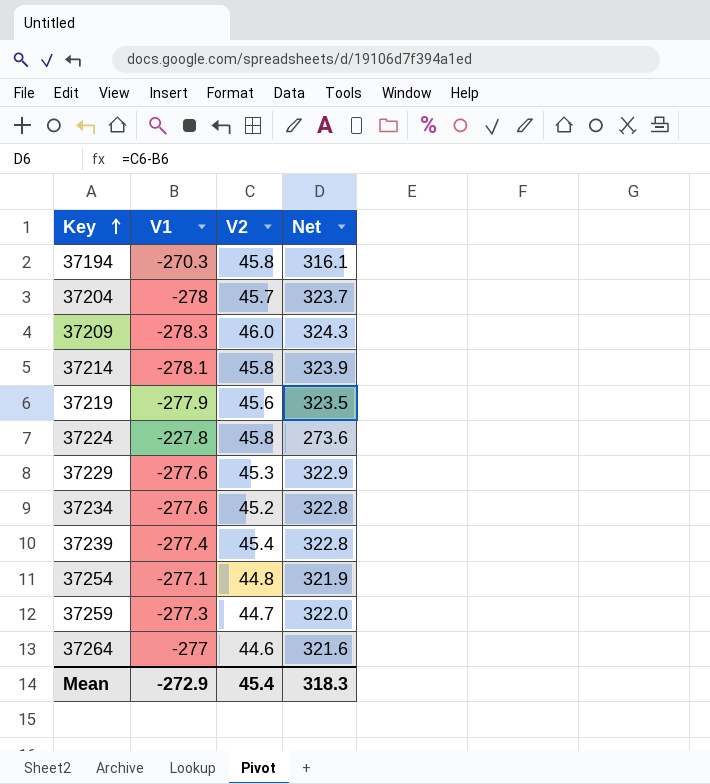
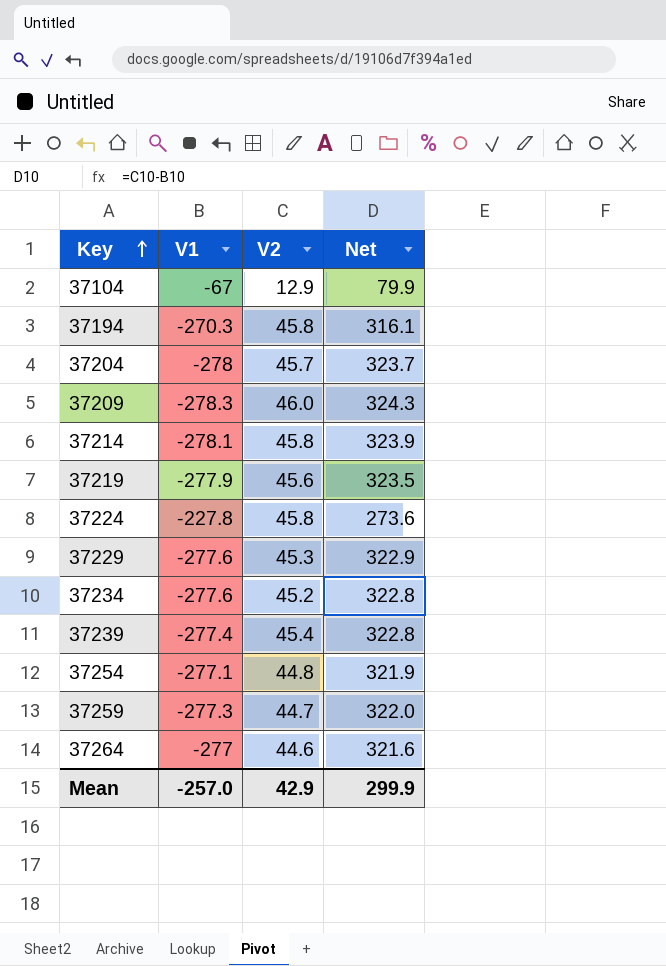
row 37104: none -> -67 | 12.9 | 79.9
Mean | V1: -272.9 -> -257.0
Mean | V2: 45.4 -> 42.9
Mean | Net: 318.3 -> 299.9

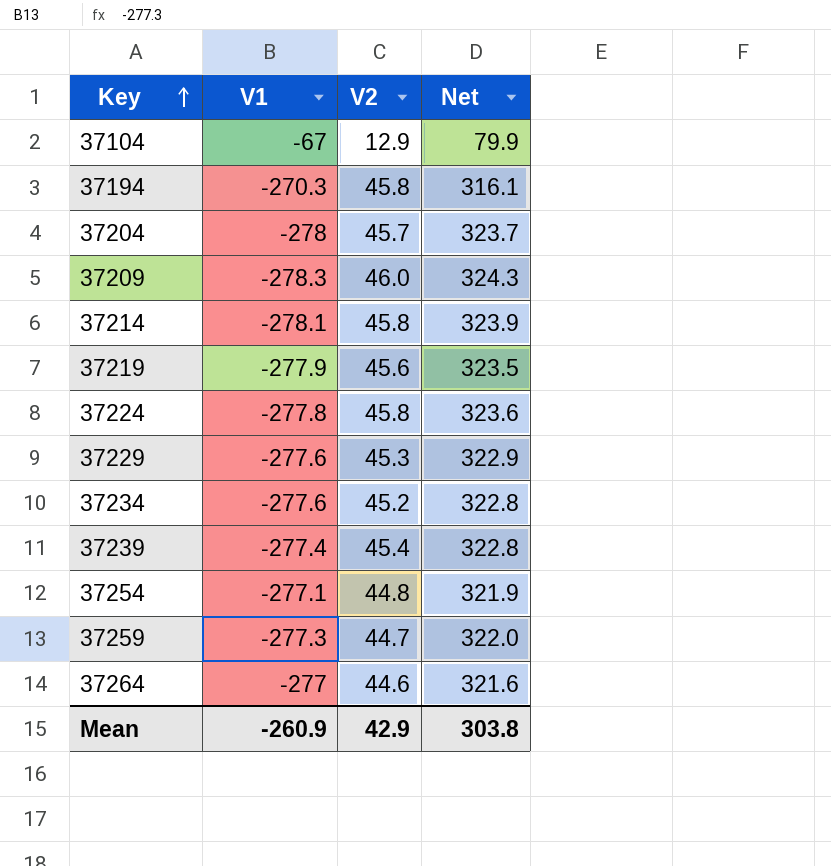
37224 | V1: -227.8 -> -277.8
37224 | Net: 273.6 -> 323.6
Mean | V1: -257.0 -> -260.9
Mean | Net: 299.9 -> 303.8

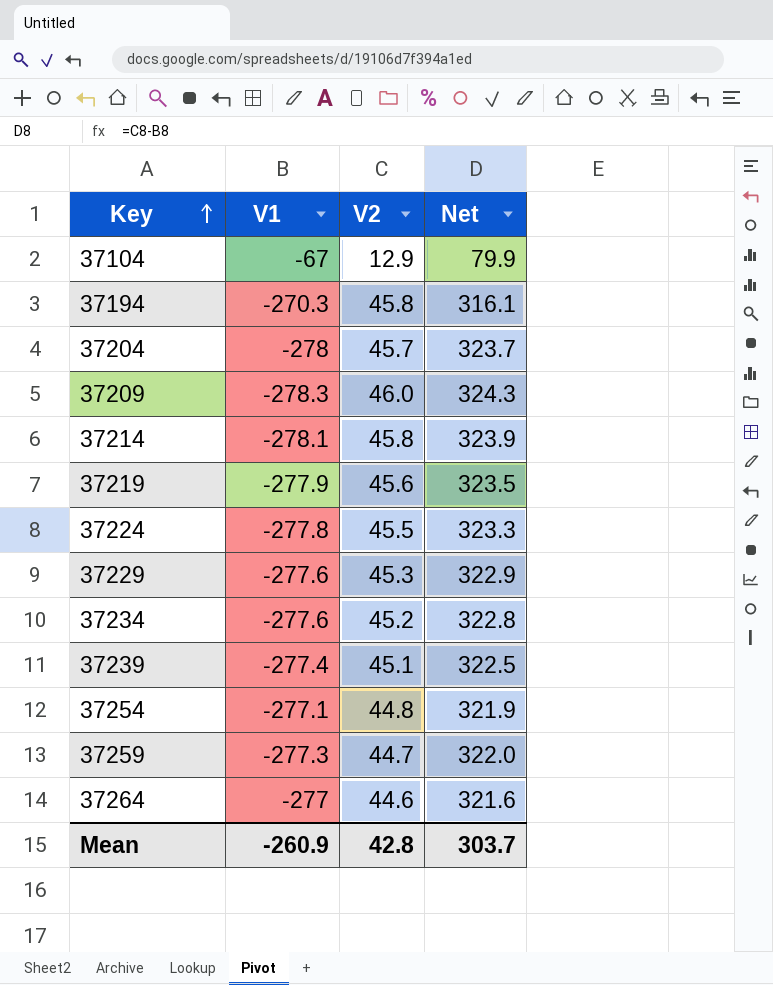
37224 | V2: 45.8 -> 45.5
37224 | Net: 323.6 -> 323.3
37239 | V2: 45.4 -> 45.1
37239 | Net: 322.8 -> 322.5
Mean | V2: 42.9 -> 42.8
Mean | Net: 303.8 -> 303.7

